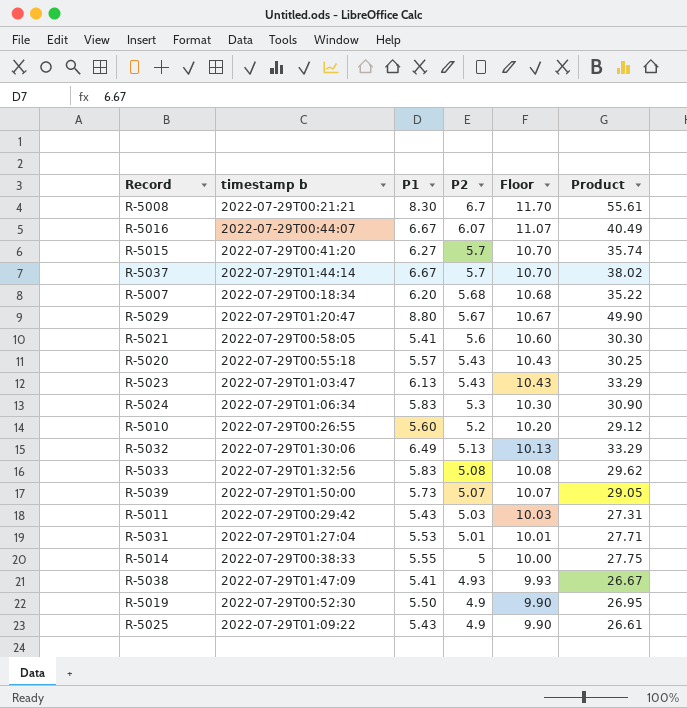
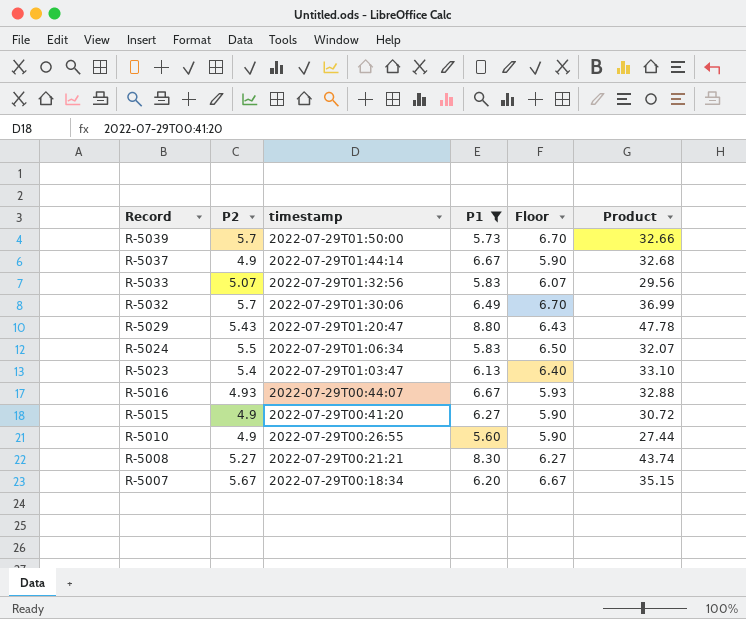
filter: none -> P1 >= 5.60
row order: P2 descending -> Record descending
column P2 | position: 4 -> 2
column name: timestamp b -> timestamp
column Floor | formula: [P2] + 5 -> [P2] + 1
R-5039 | P2: 5.07 -> 5.7
R-5039 | Product: 29.05 -> 32.66
R-5037 | P2: 5.7 -> 4.9
R-5037 | Product: 38.02 -> 32.68
R-5033 | P2: 5.08 -> 5.07
R-5033 | Product: 29.62 -> 29.56
R-5032 | P2: 5.13 -> 5.7
R-5032 | Product: 33.29 -> 36.99
R-5029 | P2: 5.67 -> 5.43
R-5029 | Product: 49.90 -> 47.78
R-5024 | P2: 5.3 -> 5.5
R-5024 | Product: 30.90 -> 32.07
R-5023 | P2: 5.43 -> 5.4
R-5023 | Product: 33.29 -> 33.10
R-5016 | P2: 6.07 -> 4.93
R-5016 | Product: 40.49 -> 32.88
R-5015 | P2: 5.7 -> 4.9
R-5015 | Product: 35.74 -> 30.72
R-5010 | P2: 5.2 -> 4.9
R-5010 | Product: 29.12 -> 27.44
R-5008 | P2: 6.7 -> 5.27
R-5008 | Product: 55.61 -> 43.74
R-5007 | P2: 5.68 -> 5.67
R-5007 | Product: 35.22 -> 35.15

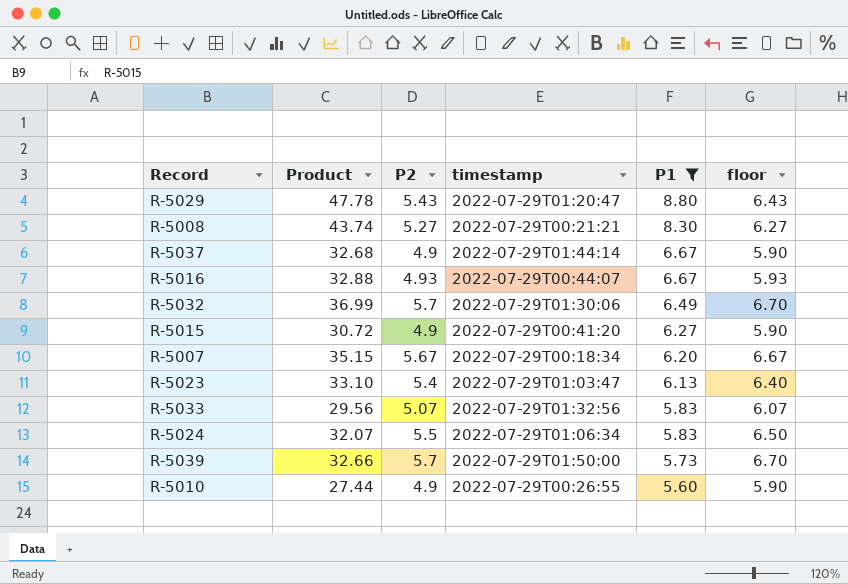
row order: Record descending -> P1 descending
column Product | position: 6 -> 2
column name: Floor -> floor

